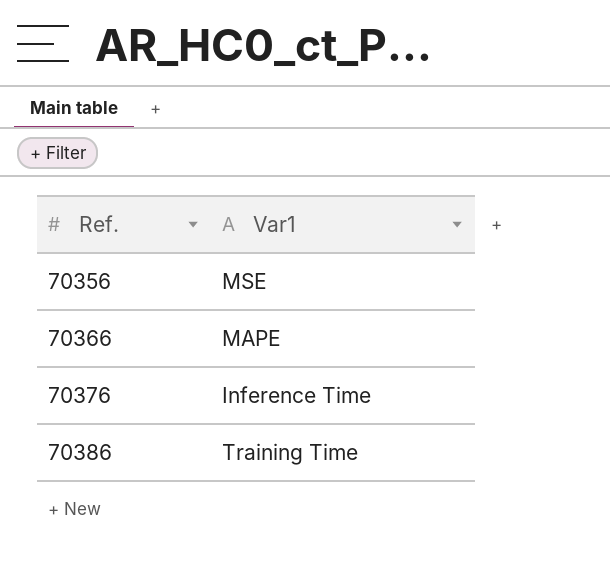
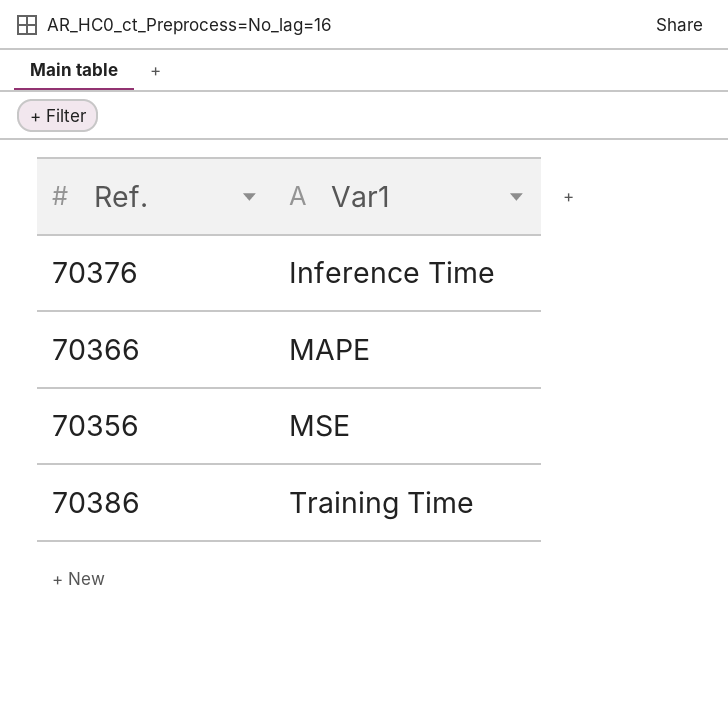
row order: Ref. ascending -> Var1 ascending

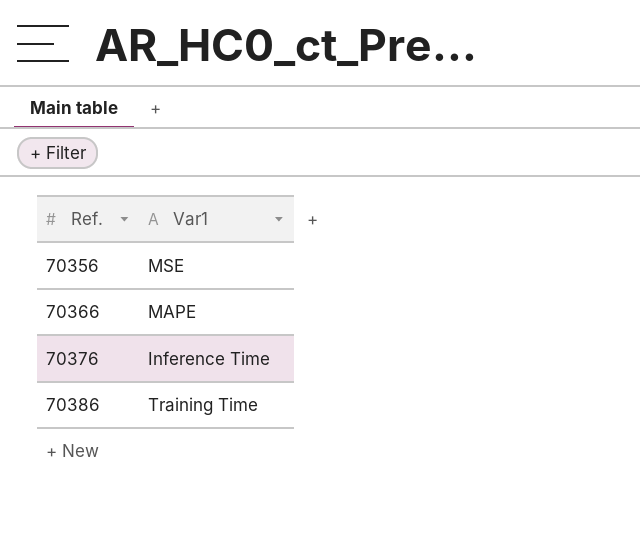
row order: Var1 ascending -> Ref. ascending

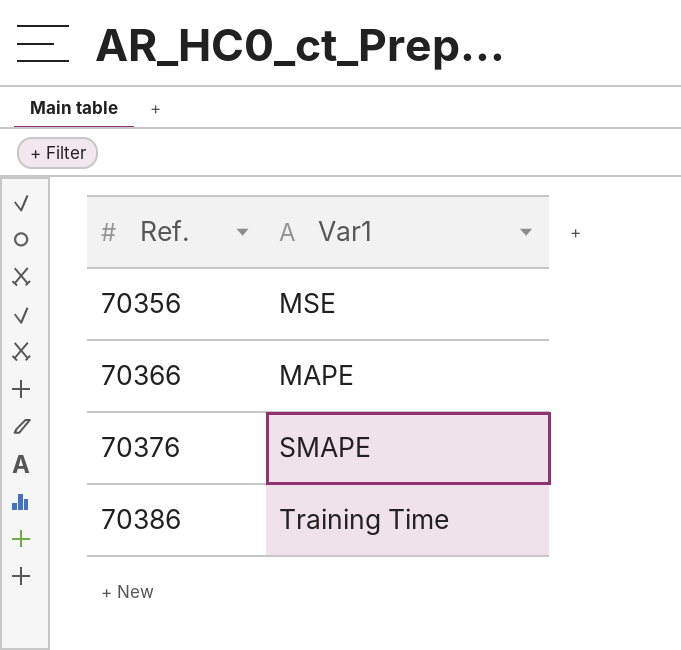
70376 | Var1: Inference Time -> SMAPE

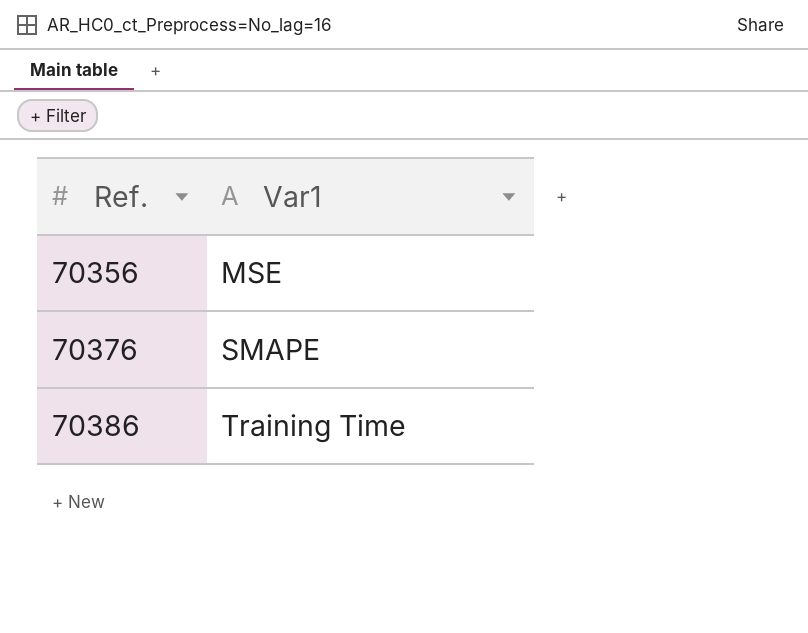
row 70366: MAPE -> none

